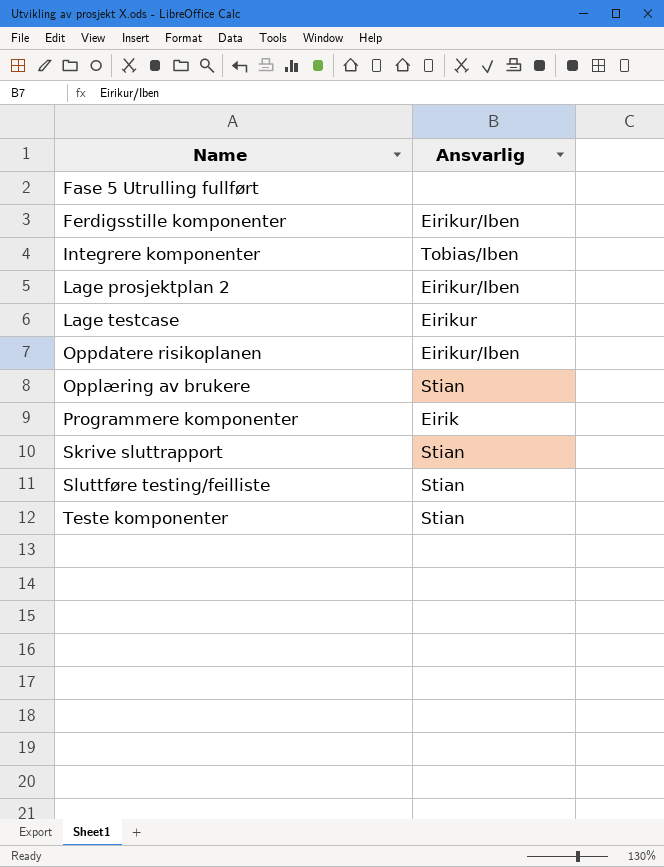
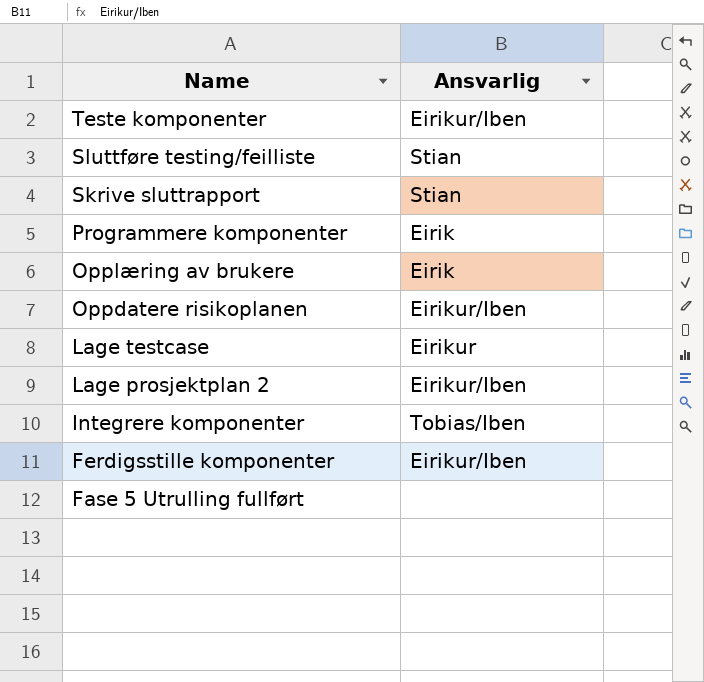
row order: Name ascending -> Name descending
Teste komponenter | Ansvarlig: Stian -> Eirikur/Iben
Opplæring av brukere | Ansvarlig: Stian -> Eirik

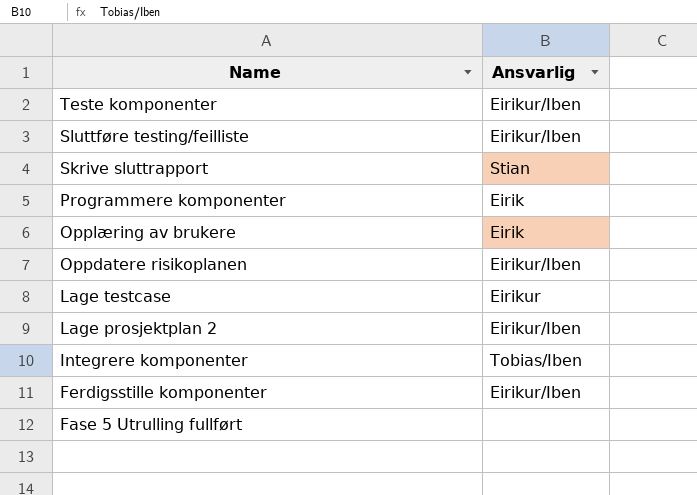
Sluttføre testing/feilliste | Ansvarlig: Stian -> Eirikur/Iben

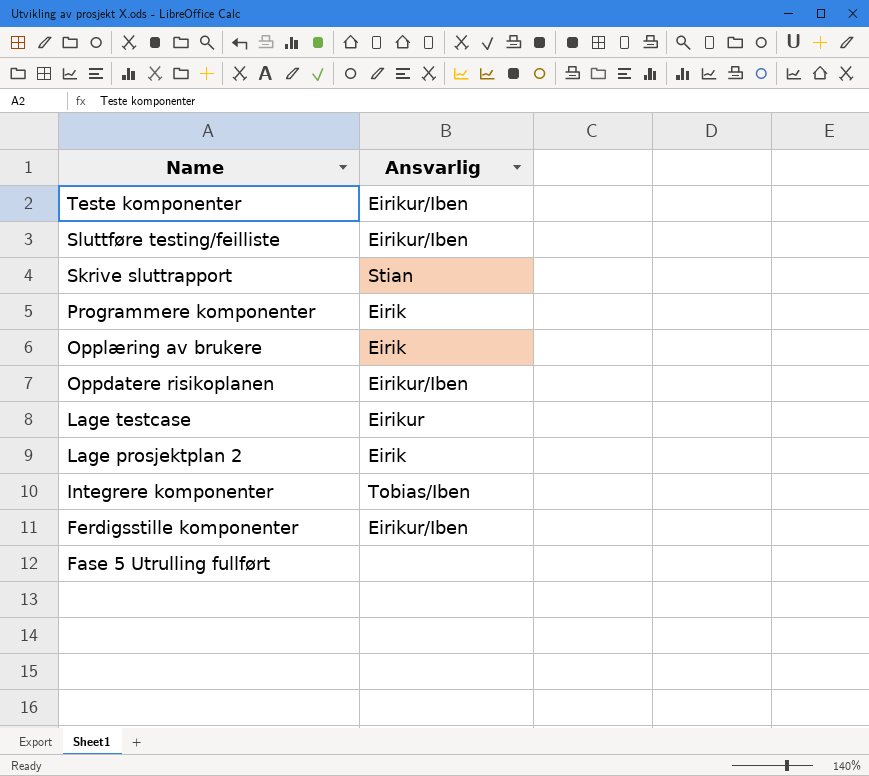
Lage prosjektplan 2 | Ansvarlig: Eirikur/Iben -> Eirik

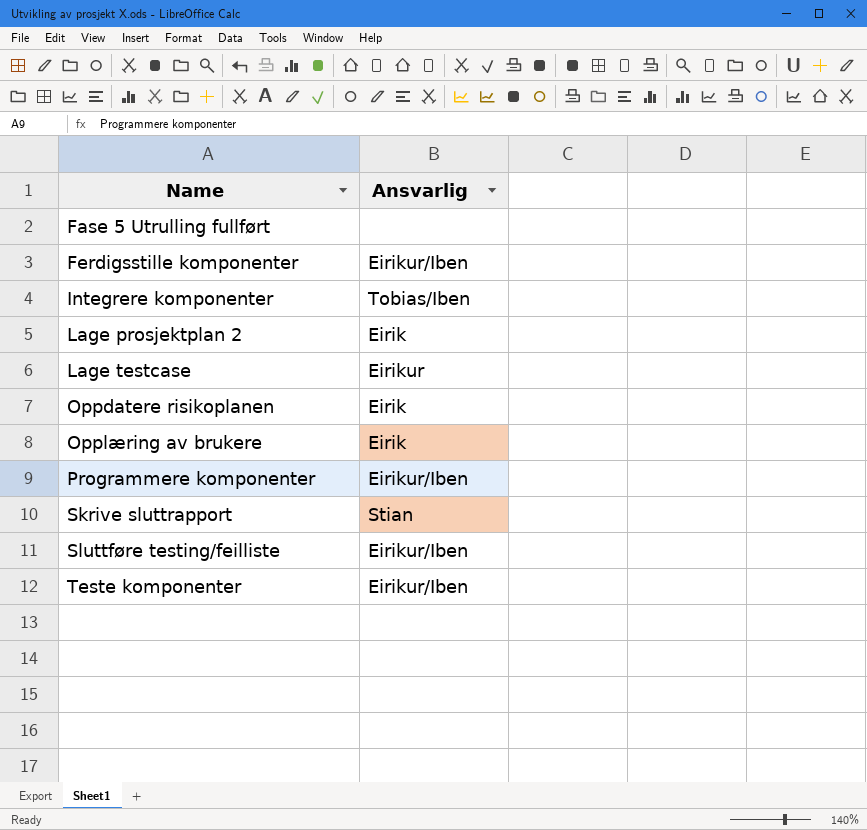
row order: Name descending -> Name ascending
Oppdatere risikoplanen | Ansvarlig: Eirikur/Iben -> Eirik
Programmere komponenter | Ansvarlig: Eirik -> Eirikur/Iben

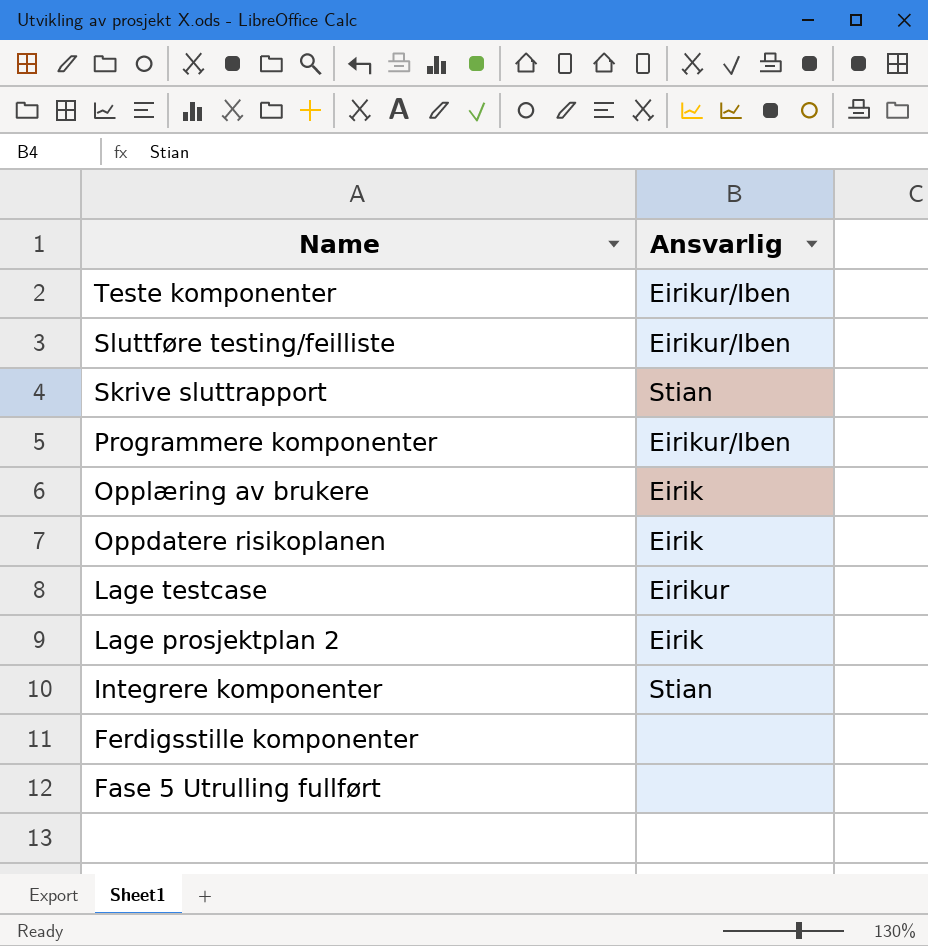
row order: Name ascending -> Name descending
Integrere komponenter | Ansvarlig: Tobias/Iben -> Stian
Ferdigsstille komponenter | Ansvarlig: Eirikur/Iben -> none

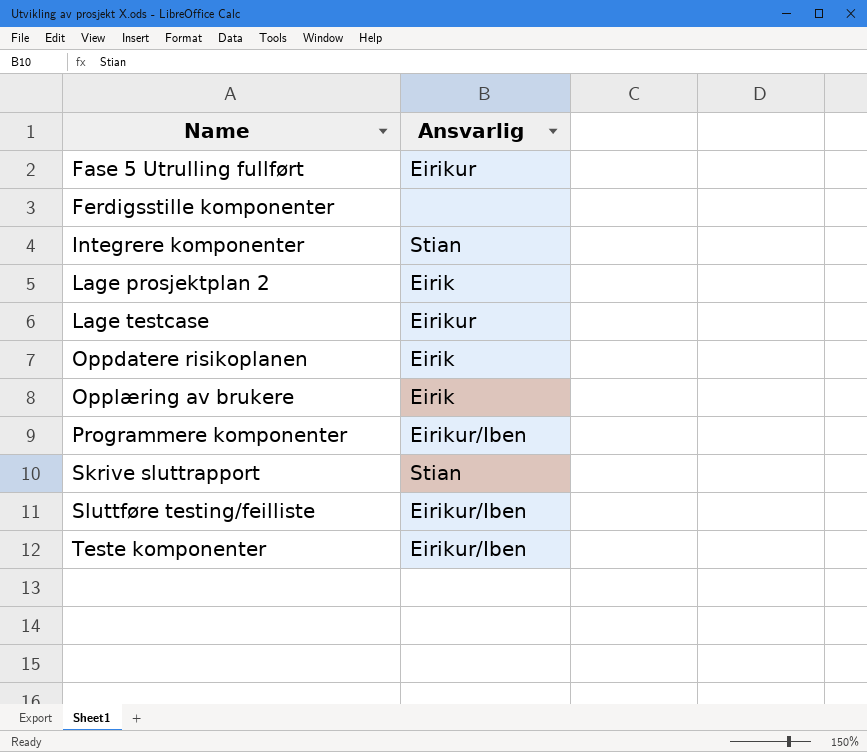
row order: Name descending -> Name ascending
Fase 5 Utrulling fullført | Ansvarlig: none -> Eirikur

